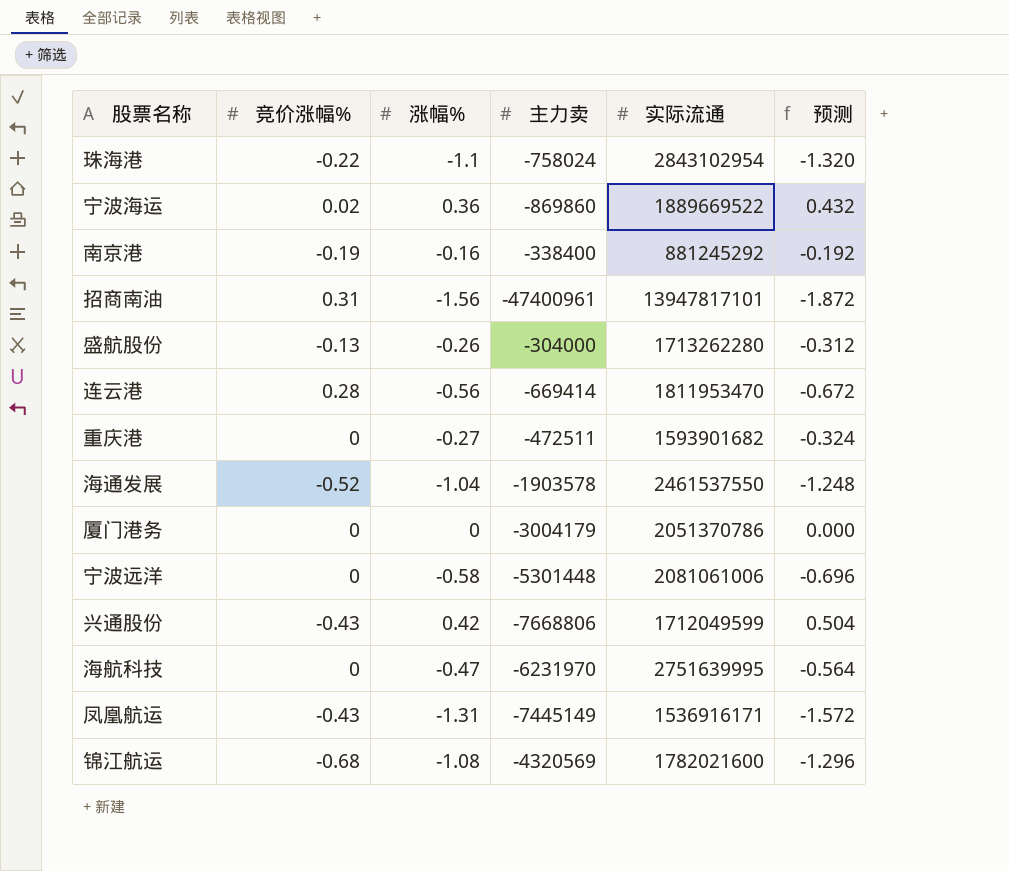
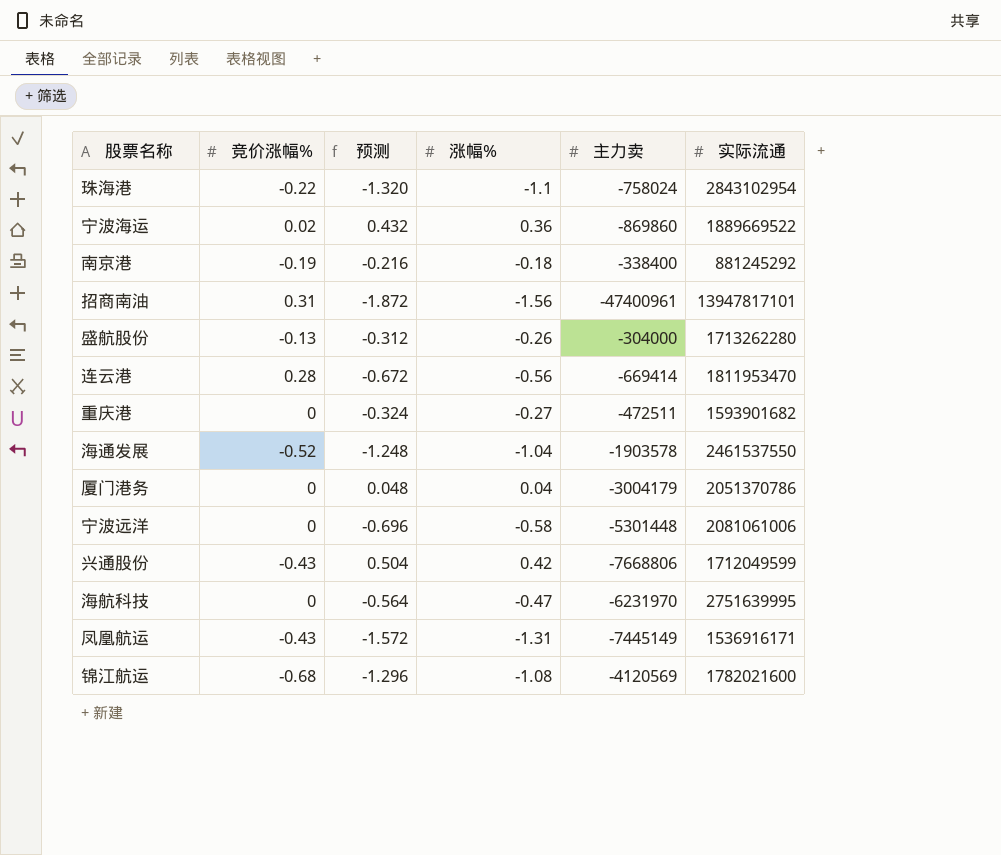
column 预测 | position: 6 -> 3
南京港 | 预测: -0.192 -> -0.216
南京港 | 涨幅%: -0.16 -> -0.18
厦门港务 | 预测: 0.000 -> 0.048
厦门港务 | 涨幅%: 0 -> 0.04
锦江航运 | 主力卖: -4320569 -> -4120569

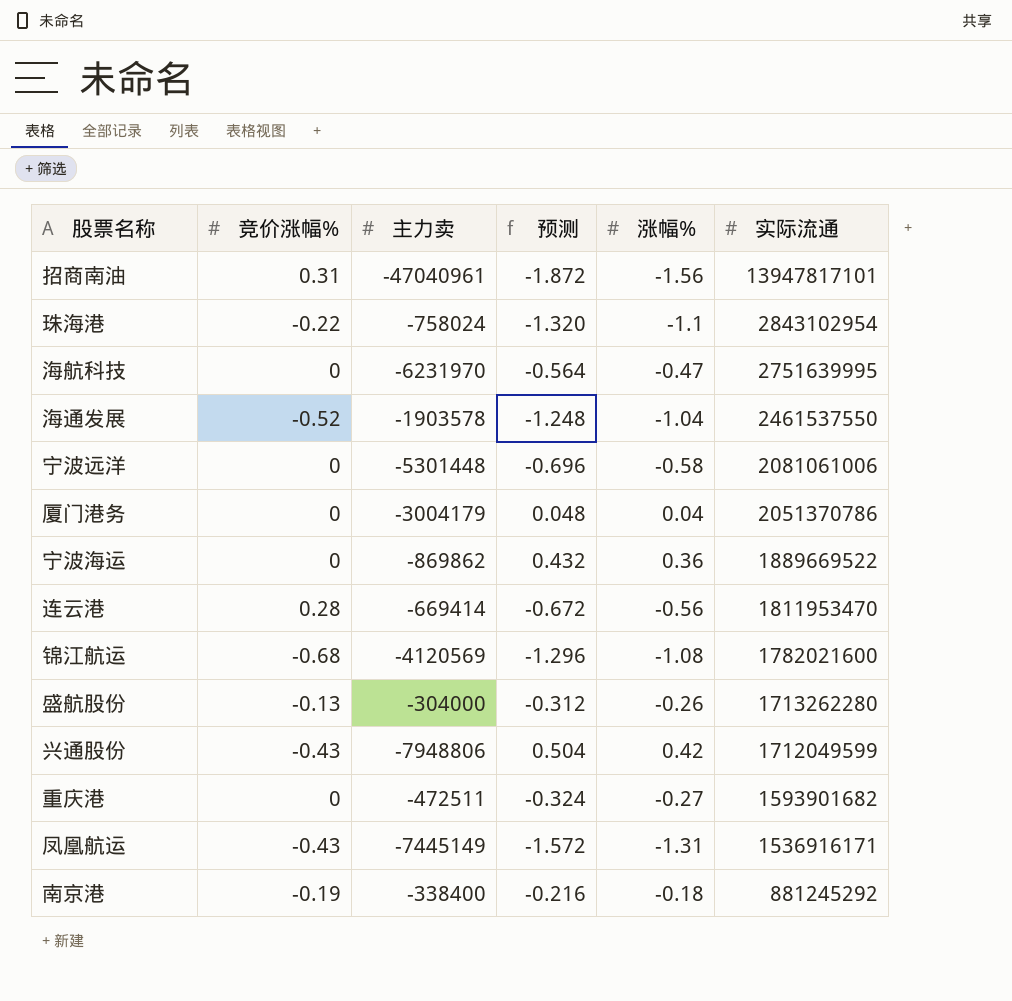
row order: none -> 实际流通 descending
column 主力卖 | position: 5 -> 3
招商南油 | 主力卖: -47400961 -> -47040961
宁波海运 | 竞价涨幅%: 0.02 -> 0
宁波海运 | 主力卖: -869860 -> -869862
兴通股份 | 主力卖: -7668806 -> -7948806

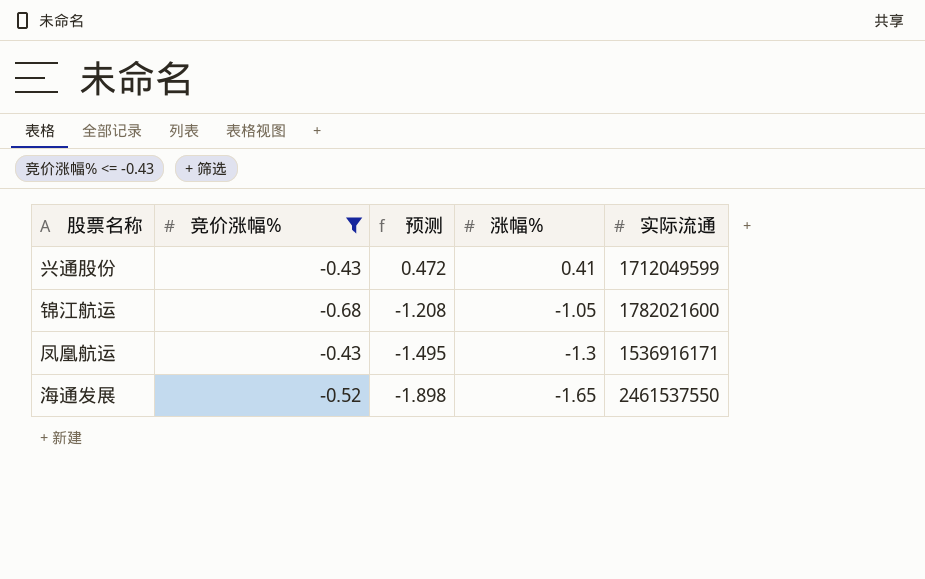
filter: none -> 竞价涨幅% <= -0.43
row order: 实际流通 descending -> 预测 descending
column 主力卖 | position: 3 -> none
column 预测 | formula: [涨幅%] * 1.2 -> [涨幅%] * 1.15
兴通股份 | 涨幅%: 0.42 -> 0.41
锦江航运 | 涨幅%: -1.08 -> -1.05
凤凰航运 | 涨幅%: -1.31 -> -1.3
海通发展 | 涨幅%: -1.04 -> -1.65

